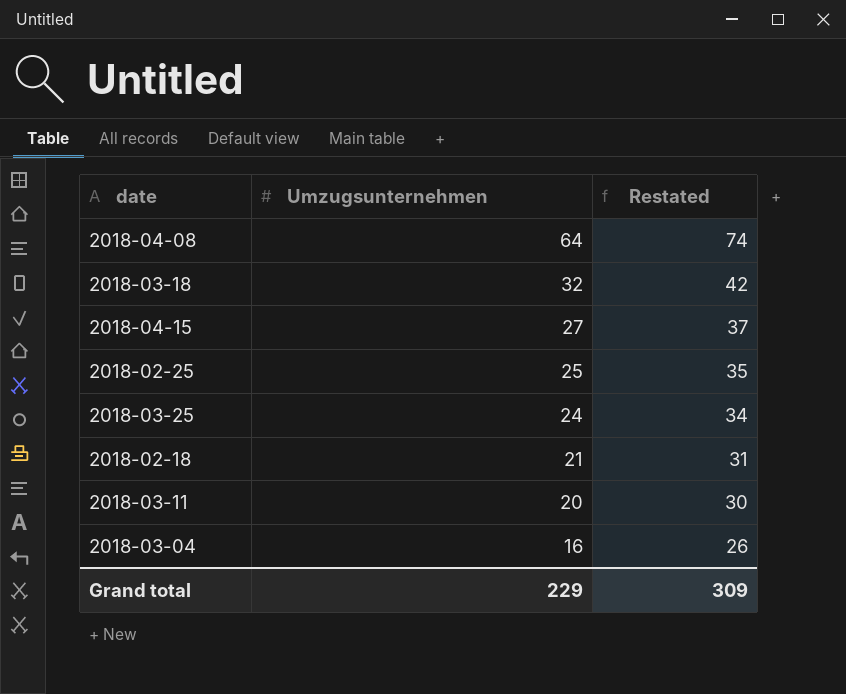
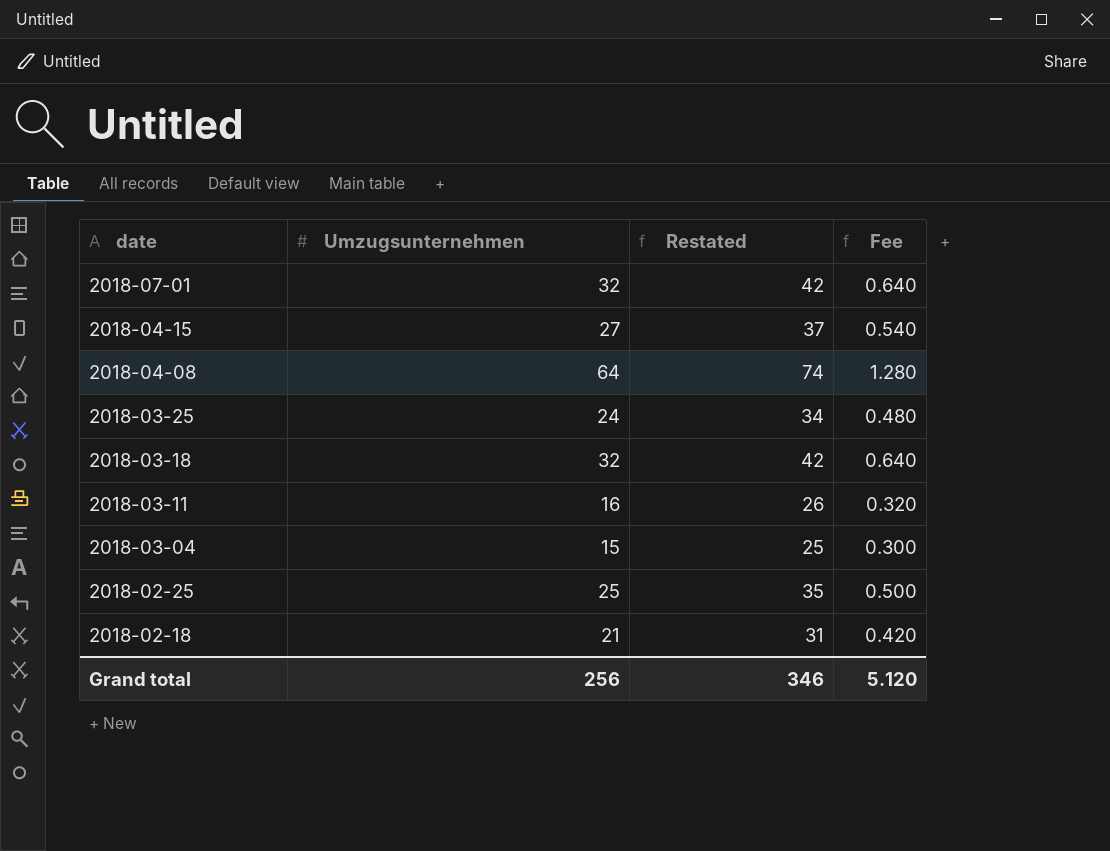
row order: Umzugsunternehmen descending -> date descending
column Fee | formula: none -> [Umzugsunternehmen] * 0.02
row 2018-07-01: none -> 32 | 42 | 0.640
2018-03-11 | Umzugsunternehmen: 20 -> 16
2018-03-11 | Restated: 30 -> 26
2018-03-04 | Umzugsunternehmen: 16 -> 15
2018-03-04 | Restated: 26 -> 25
Grand total | Umzugsunternehmen: 229 -> 256
Grand total | Restated: 309 -> 346

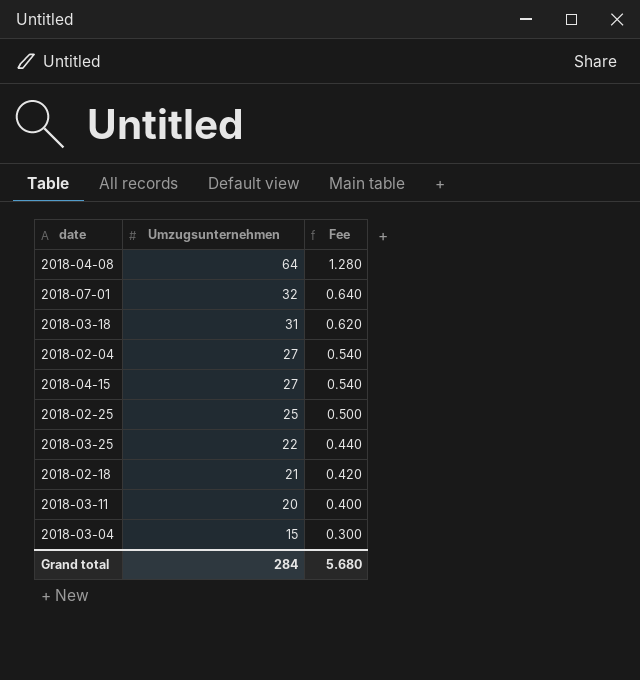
row order: date descending -> Umzugsunternehmen descending
column Restated | formula: [Umzugsunternehmen] + 10 -> none
2018-03-18 | Umzugsunternehmen: 32 -> 31
2018-03-18 | Fee: 0.640 -> 0.620
row 2018-02-04: none -> 27 | 0.540
2018-03-25 | Umzugsunternehmen: 24 -> 22
2018-03-25 | Fee: 0.480 -> 0.440
2018-03-11 | Umzugsunternehmen: 16 -> 20
2018-03-11 | Fee: 0.320 -> 0.400
Grand total | Umzugsunternehmen: 256 -> 284
Grand total | Fee: 5.120 -> 5.680

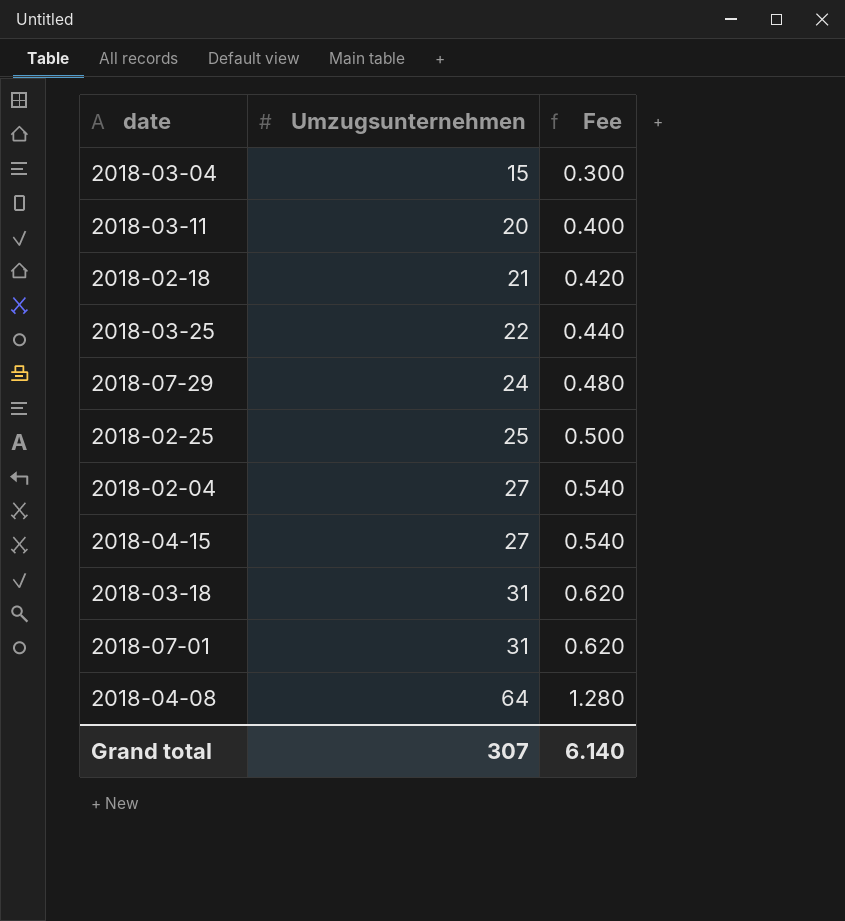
row order: Umzugsunternehmen descending -> Umzugsunternehmen ascending
row 2018-07-29: none -> 24 | 0.480
2018-07-01 | Umzugsunternehmen: 32 -> 31
2018-07-01 | Fee: 0.640 -> 0.620
Grand total | Umzugsunternehmen: 284 -> 307
Grand total | Fee: 5.680 -> 6.140

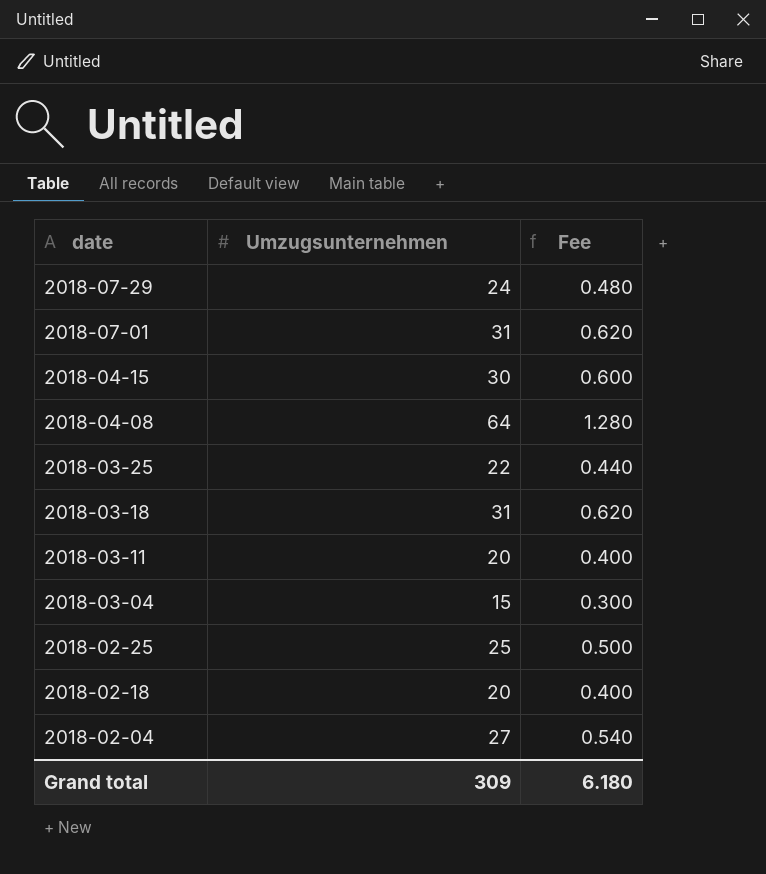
row order: Umzugsunternehmen ascending -> date descending
2018-04-15 | Umzugsunternehmen: 27 -> 30
2018-04-15 | Fee: 0.540 -> 0.600
2018-02-18 | Umzugsunternehmen: 21 -> 20
2018-02-18 | Fee: 0.420 -> 0.400
Grand total | Umzugsunternehmen: 307 -> 309
Grand total | Fee: 6.140 -> 6.180

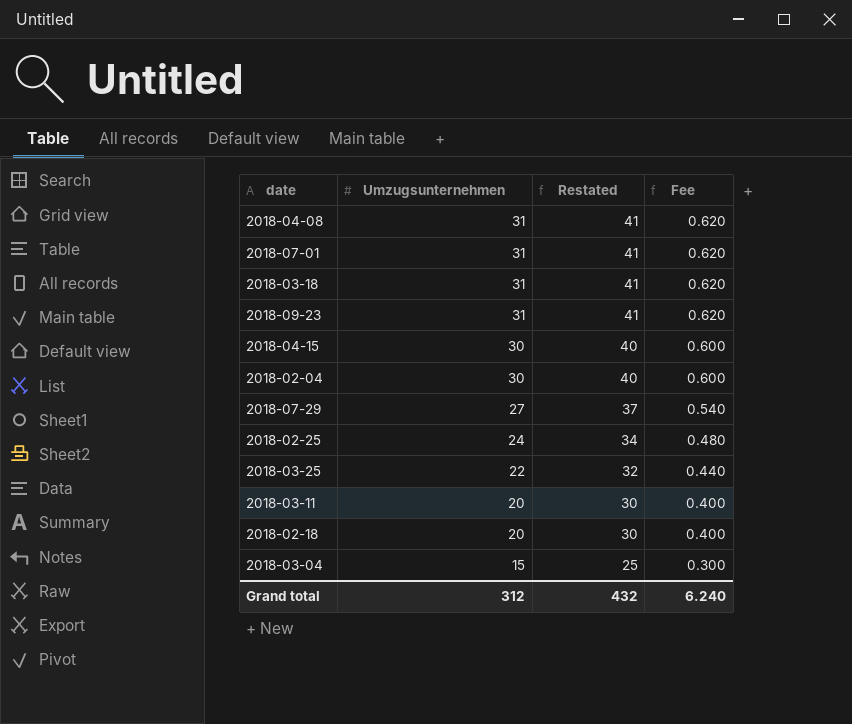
row order: date descending -> Umzugsunternehmen descending
column Restated | formula: none -> [Umzugsunternehmen] + 10
2018-04-08 | Umzugsunternehmen: 64 -> 31
2018-04-08 | Fee: 1.280 -> 0.620
row 2018-09-23: none -> 31 | 41 | 0.620
2018-02-04 | Umzugsunternehmen: 27 -> 30
2018-02-04 | Fee: 0.540 -> 0.600
2018-07-29 | Umzugsunternehmen: 24 -> 27
2018-07-29 | Fee: 0.480 -> 0.540
2018-02-25 | Umzugsunternehmen: 25 -> 24
2018-02-25 | Fee: 0.500 -> 0.480
Grand total | Umzugsunternehmen: 309 -> 312
Grand total | Fee: 6.180 -> 6.240

